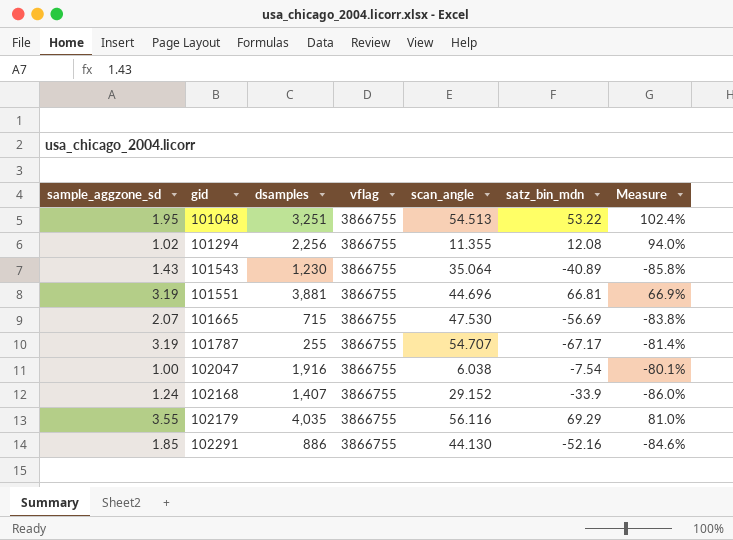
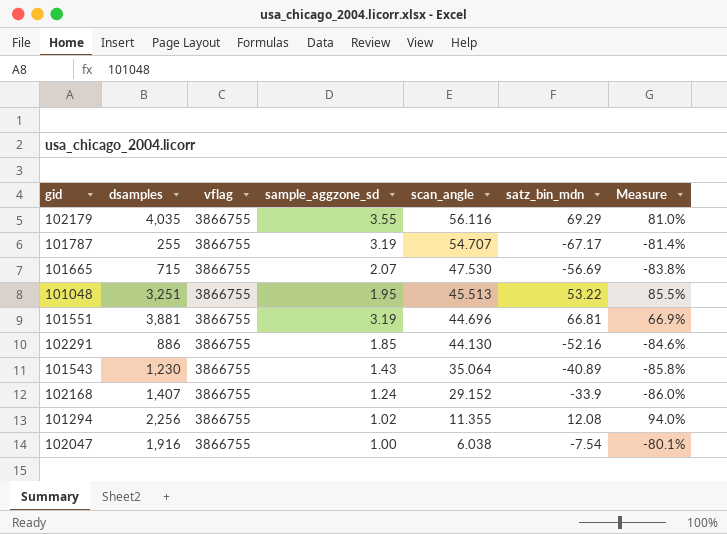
row order: gid ascending -> scan_angle descending
column sample_aggzone_sd | position: 1 -> 4
101048 | scan_angle: 54.513 -> 45.513
101048 | Measure: 102.4% -> 85.5%

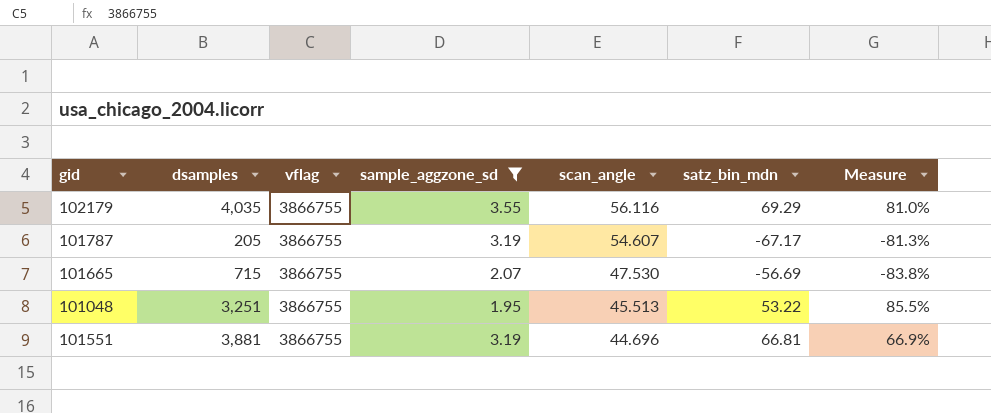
filter: none -> sample_aggzone_sd >= 1.95
101787 | dsamples: 255 -> 205
101787 | scan_angle: 54.707 -> 54.607
101787 | Measure: -81.4% -> -81.3%

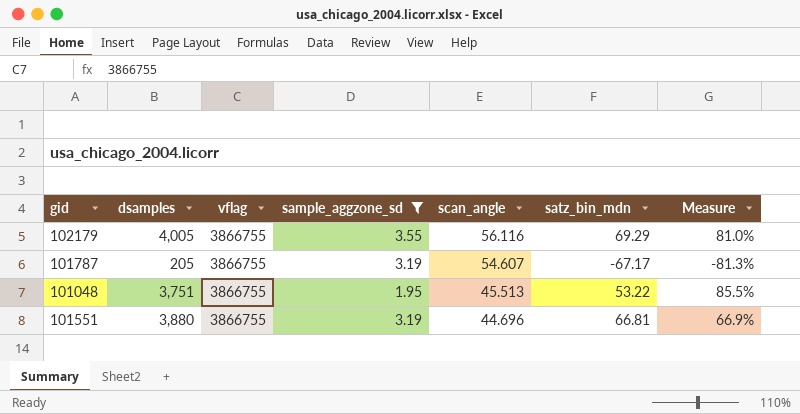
row 101665: 715 | 3866755 | 2.07 | 47.530 | -56.69 | -83.8% -> none
102179 | dsamples: 4,035 -> 4,005
101048 | dsamples: 3,251 -> 3,751
101551 | dsamples: 3,881 -> 3,880

